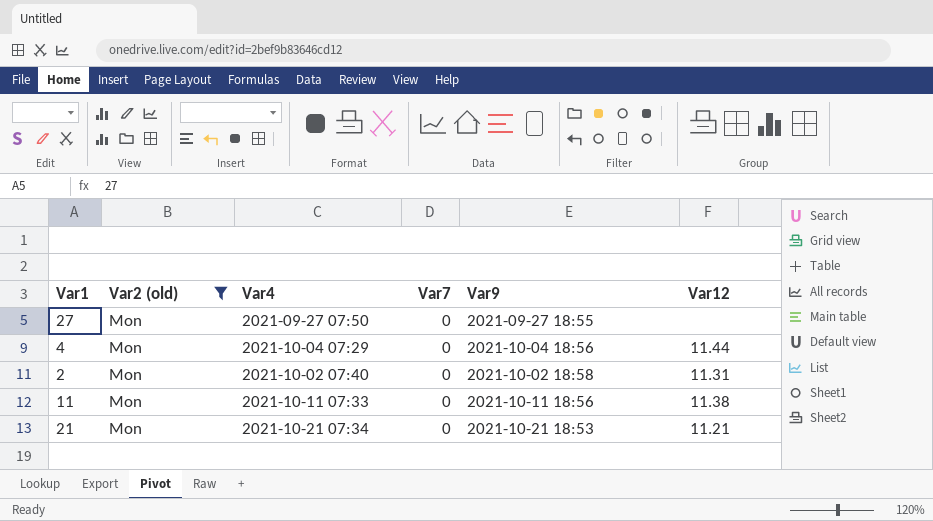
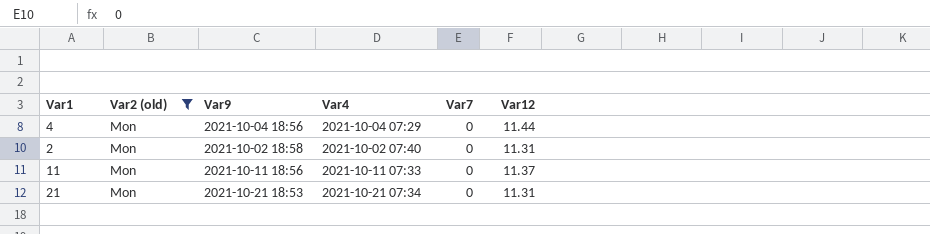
column Var9 | position: 5 -> 3
row 27: Mon | 2021-09-27 07:50 | 0 | 2021-09-27 18:55 | none -> none
11 | Var12: 11.38 -> 11.37
21 | Var12: 11.21 -> 11.31

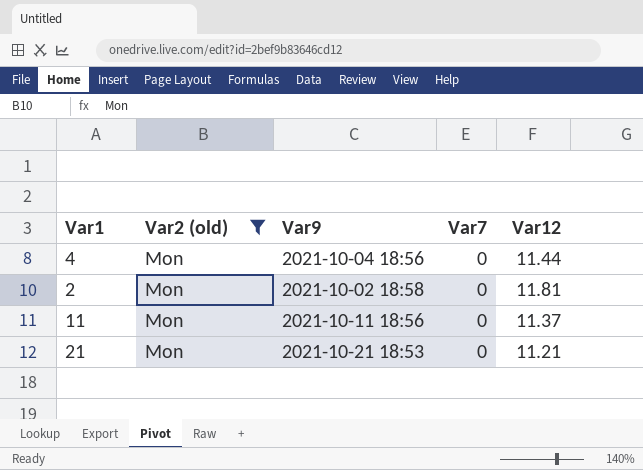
column Var4 | position: 4 -> none
2 | Var12: 11.31 -> 11.81
21 | Var12: 11.31 -> 11.21

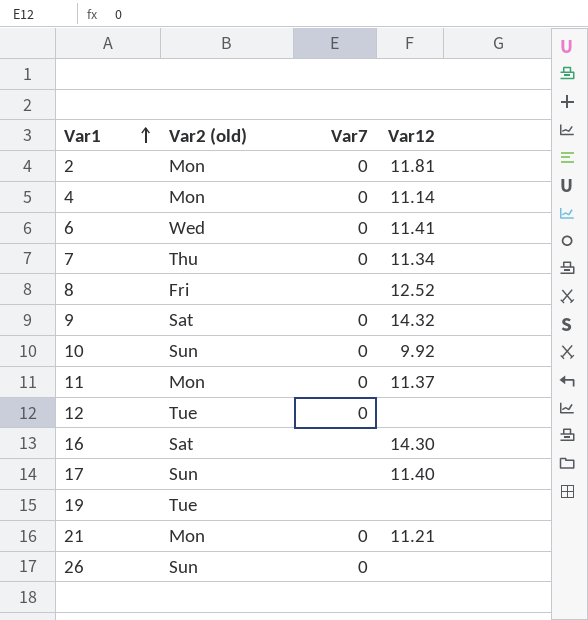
filter: Var2 (old) = Mon -> none
row order: none -> Var1 ascending
column Var9 | position: 3 -> none
4 | Var12: 11.44 -> 11.14

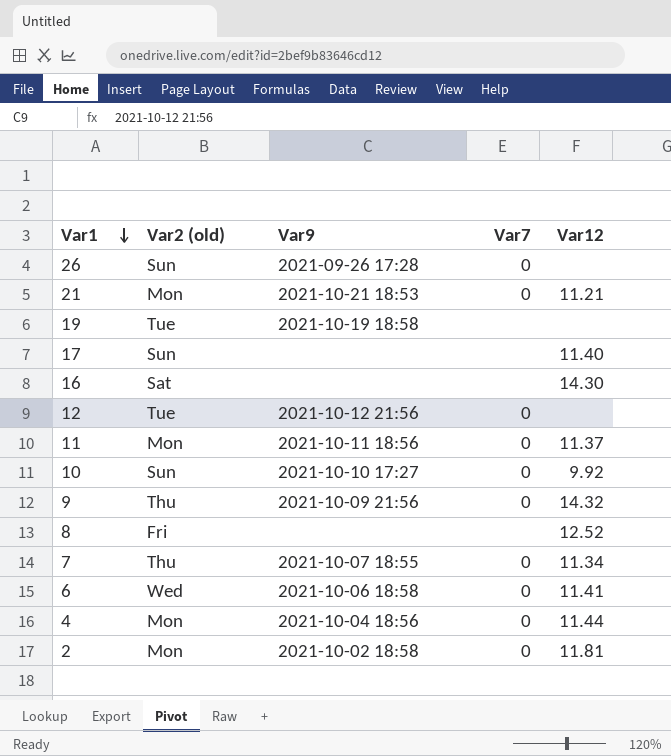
row order: Var1 ascending -> Var1 descending
column Var9 | position: none -> 3
9 | Var2 (old): Sat -> Thu
4 | Var12: 11.14 -> 11.44

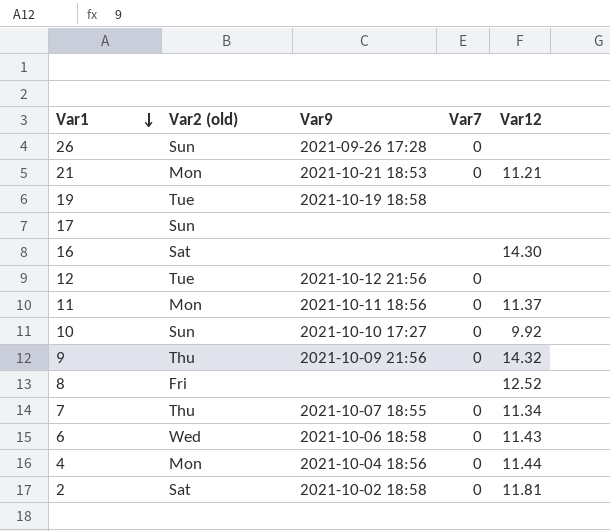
17 | Var12: 11.40 -> none
6 | Var12: 11.41 -> 11.43
2 | Var2 (old): Mon -> Sat

